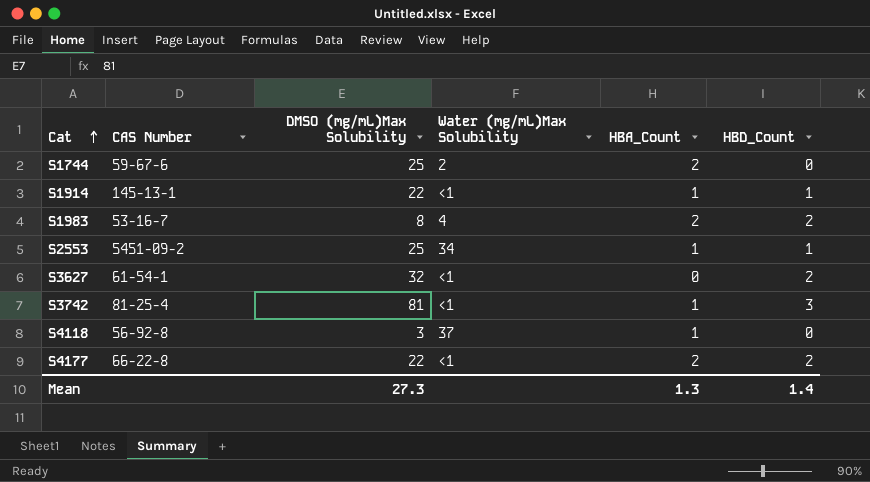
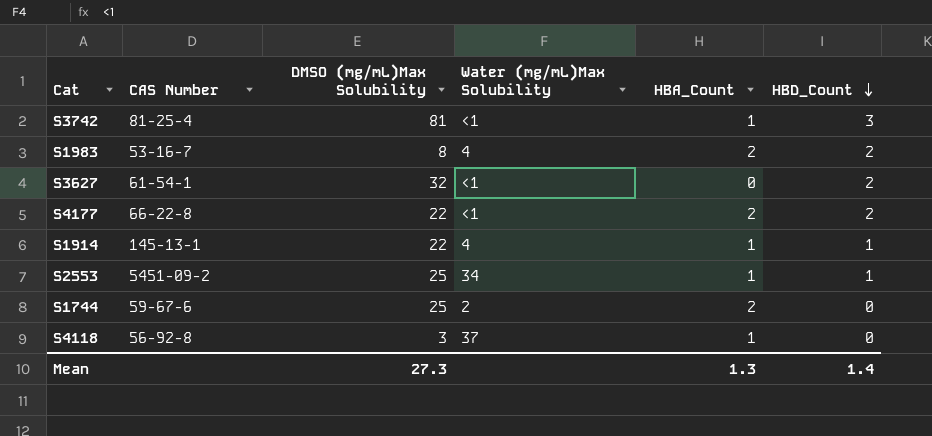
row order: Cat ascending -> HBD_Count descending
S1914 | Water (mg/mL)Max Solubility: <1 -> 4

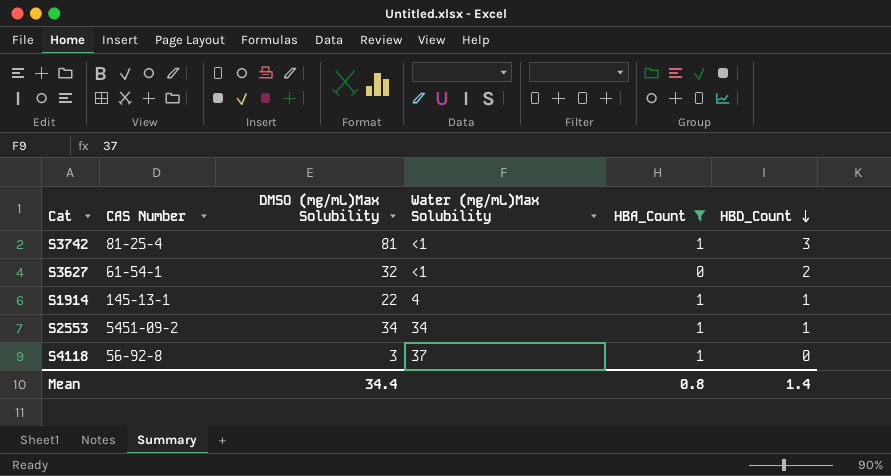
filter: none -> HBA_Count != 2
S2553 | DMSO (mg/mL)Max Solubility: 25 -> 34
Mean | DMSO (mg/mL)Max Solubility: 27.3 -> 34.4
Mean | HBA_Count: 1.3 -> 0.8

